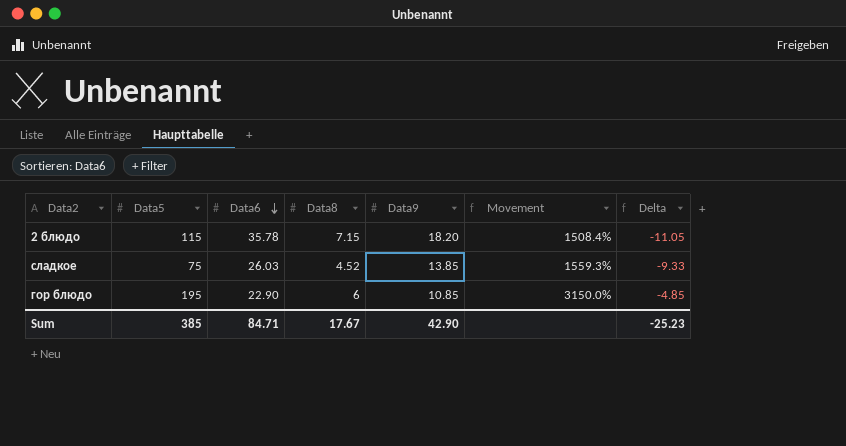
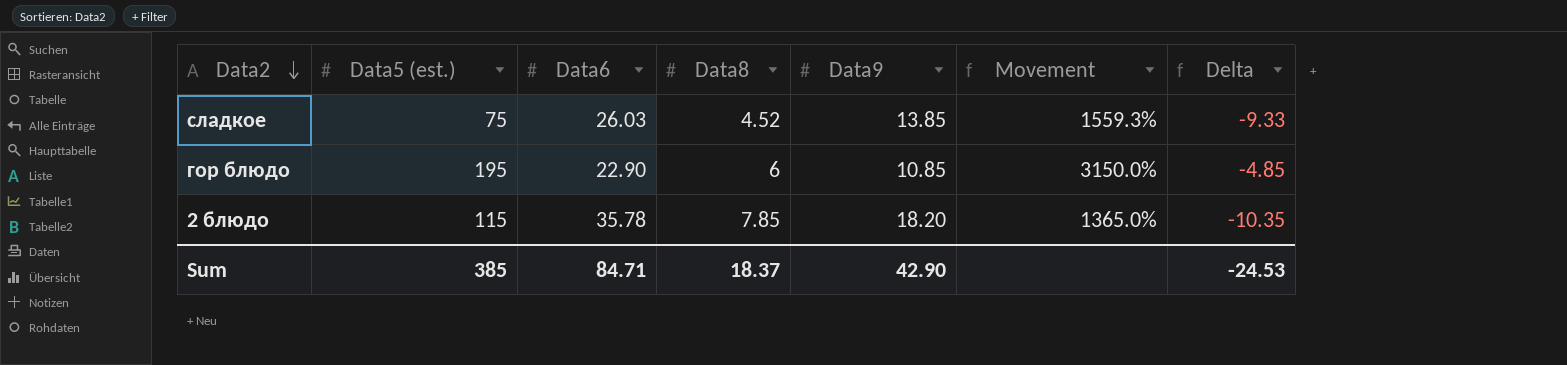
row order: Data6 descending -> Data2 descending
column name: Data5 -> Data5 (est.)
2 блюдо | Data8: 7.15 -> 7.85
2 блюдо | Movement: 1508.4% -> 1365.0%
2 блюдо | Delta: -11.05 -> -10.35
Sum | Data8: 17.67 -> 18.37
Sum | Delta: -25.23 -> -24.53

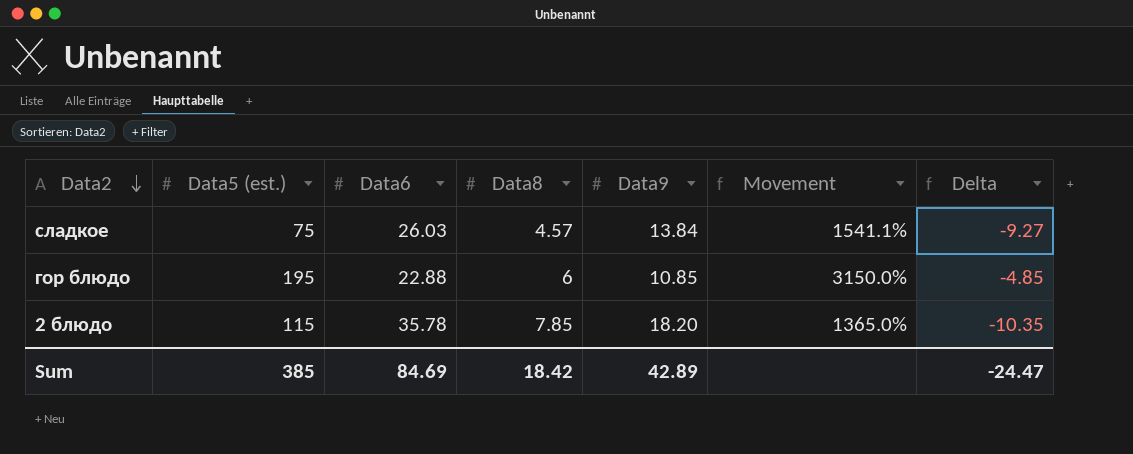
сладкое | Data8: 4.52 -> 4.57
сладкое | Data9: 13.85 -> 13.84
сладкое | Movement: 1559.3% -> 1541.1%
сладкое | Delta: -9.33 -> -9.27
гор блюдо | Data6: 22.90 -> 22.88
Sum | Data6: 84.71 -> 84.69
Sum | Data8: 18.37 -> 18.42
Sum | Data9: 42.90 -> 42.89
Sum | Delta: -24.53 -> -24.47

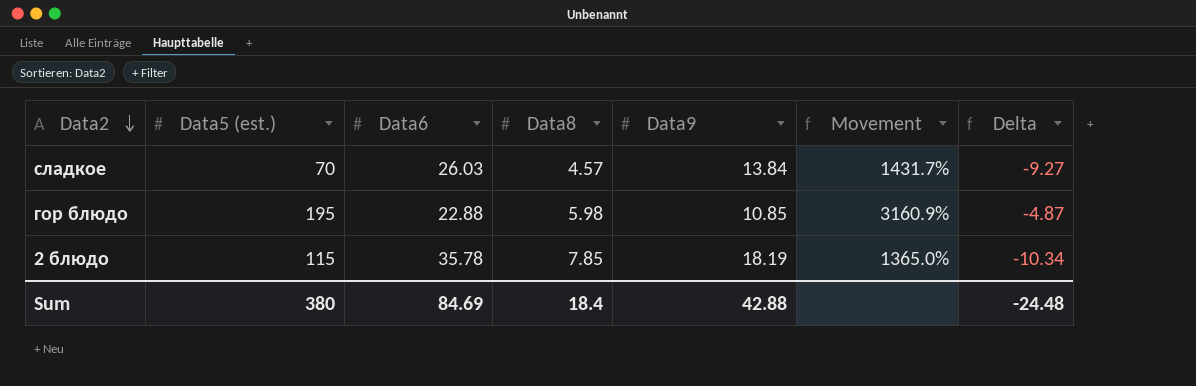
сладкое | Data5 (est.): 75 -> 70
сладкое | Movement: 1541.1% -> 1431.7%
гор блюдо | Data8: 6 -> 5.98
гор блюдо | Movement: 3150.0% -> 3160.9%
гор блюдо | Delta: -4.85 -> -4.87
2 блюдо | Data9: 18.20 -> 18.19
2 блюдо | Delta: -10.35 -> -10.34
Sum | Data5 (est.): 385 -> 380
Sum | Data8: 18.42 -> 18.4
Sum | Data9: 42.89 -> 42.88
Sum | Delta: -24.47 -> -24.48

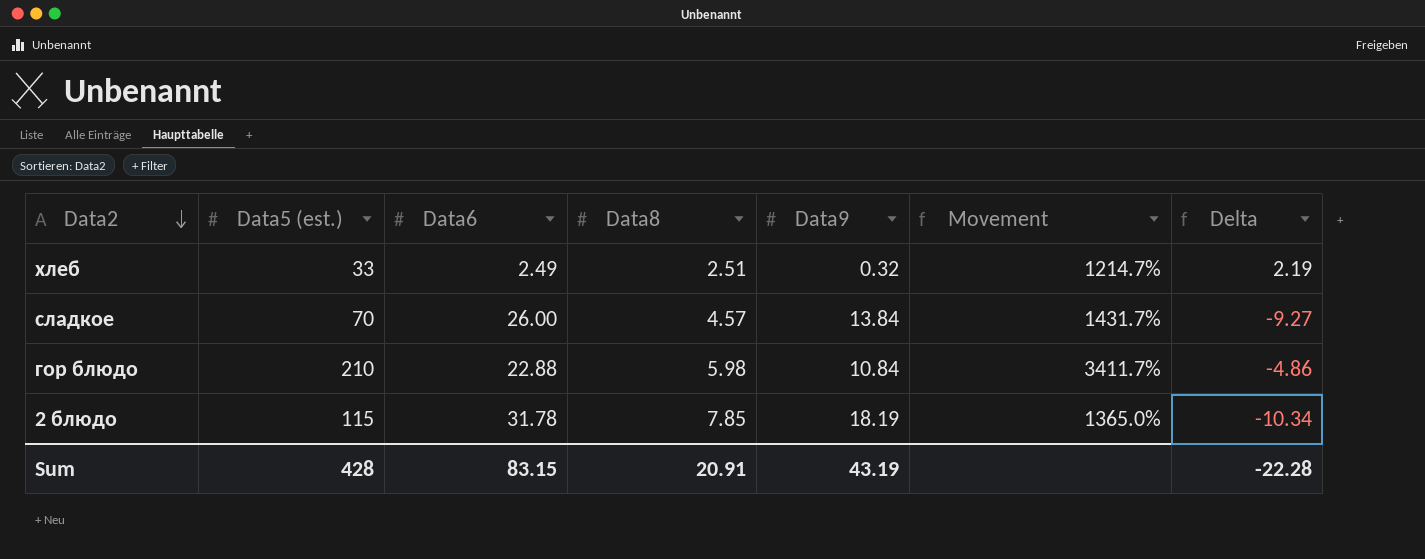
row хлеб: none -> 33 | 2.49 | 2.51 | 0.32 | 1214.7% | 2.19
сладкое | Data6: 26.03 -> 26.00
гор блюдо | Data5 (est.): 195 -> 210
гор блюдо | Data9: 10.85 -> 10.84
гор блюдо | Movement: 3160.9% -> 3411.7%
гор блюдо | Delta: -4.87 -> -4.86
2 блюдо | Data6: 35.78 -> 31.78
Sum | Data5 (est.): 380 -> 428
Sum | Data6: 84.69 -> 83.15
Sum | Data8: 18.4 -> 20.91
Sum | Data9: 42.88 -> 43.19
Sum | Delta: -24.48 -> -22.28

